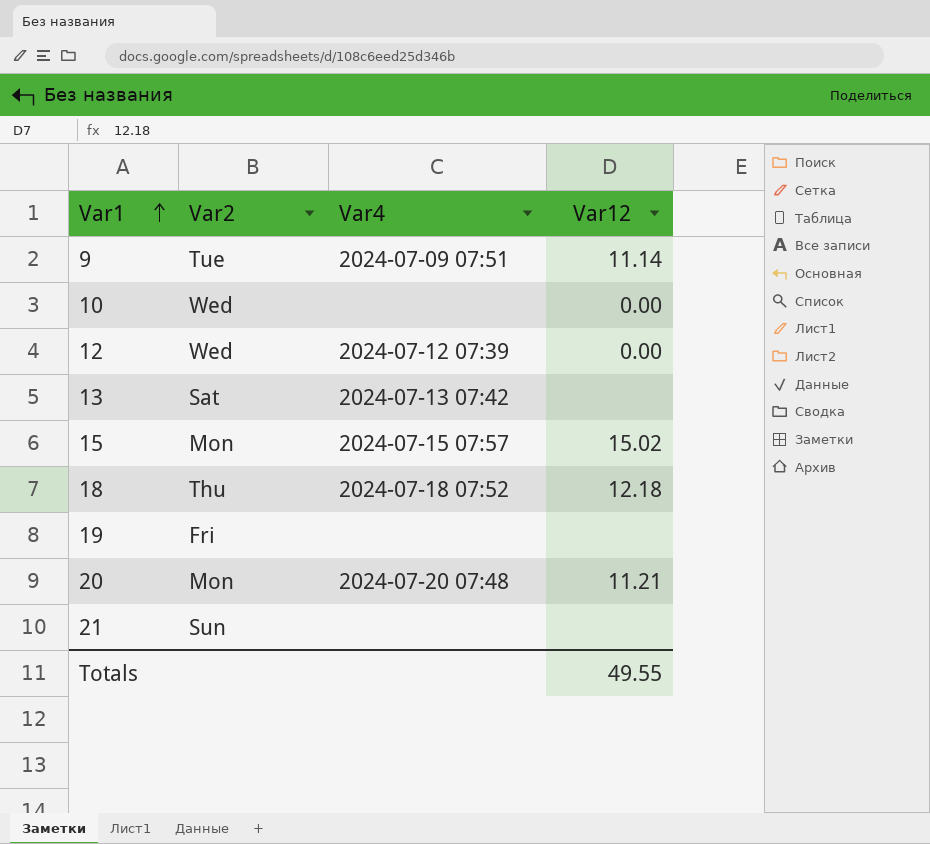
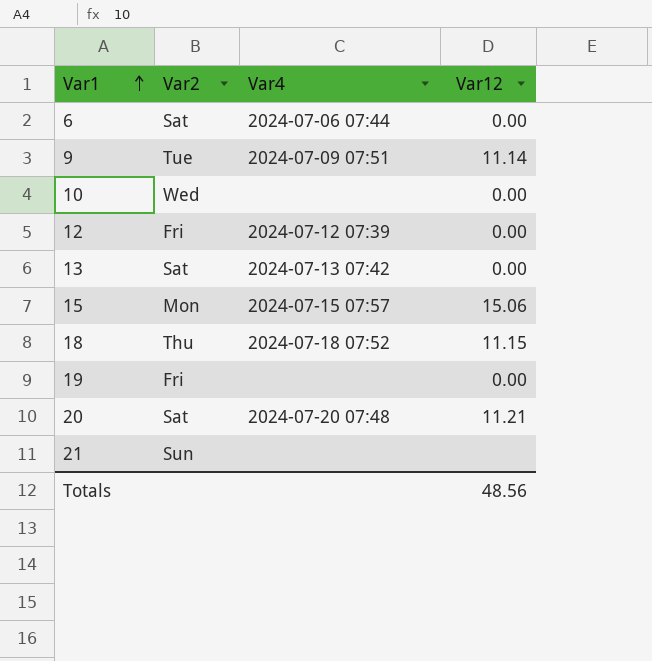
row 6: none -> Sat | 2024-07-06 07:44 | 0.00
12 | Var2: Wed -> Fri
13 | Var12: none -> 0.00
15 | Var12: 15.02 -> 15.06
18 | Var12: 12.18 -> 11.15
19 | Var12: none -> 0.00
20 | Var2: Mon -> Sat
Totals | Var12: 49.55 -> 48.56

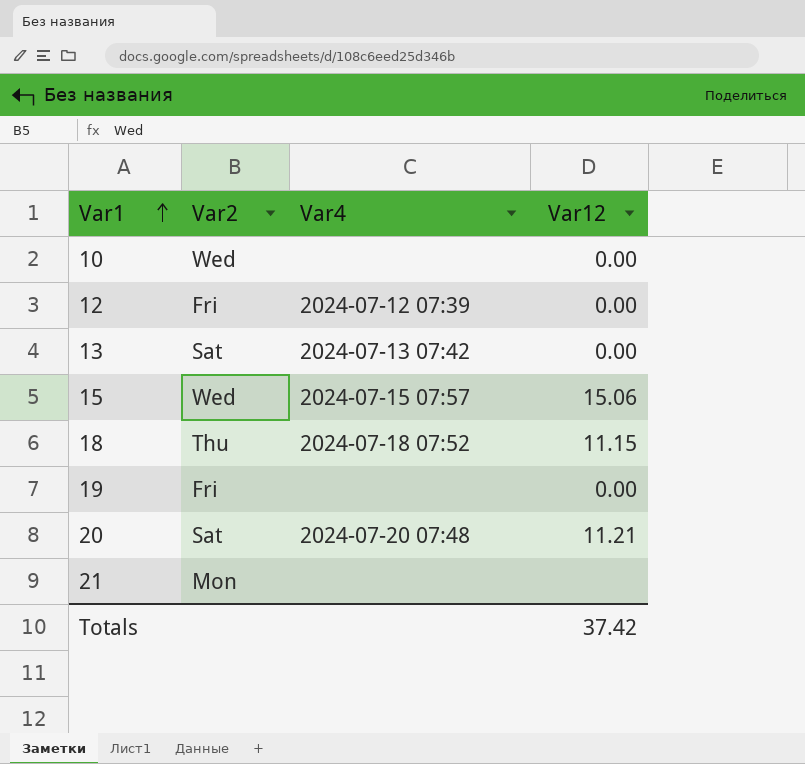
row 6: Sat | 2024-07-06 07:44 | 0.00 -> none
row 9: Tue | 2024-07-09 07:51 | 11.14 -> none
15 | Var2: Mon -> Wed
21 | Var2: Sun -> Mon
Totals | Var12: 48.56 -> 37.42

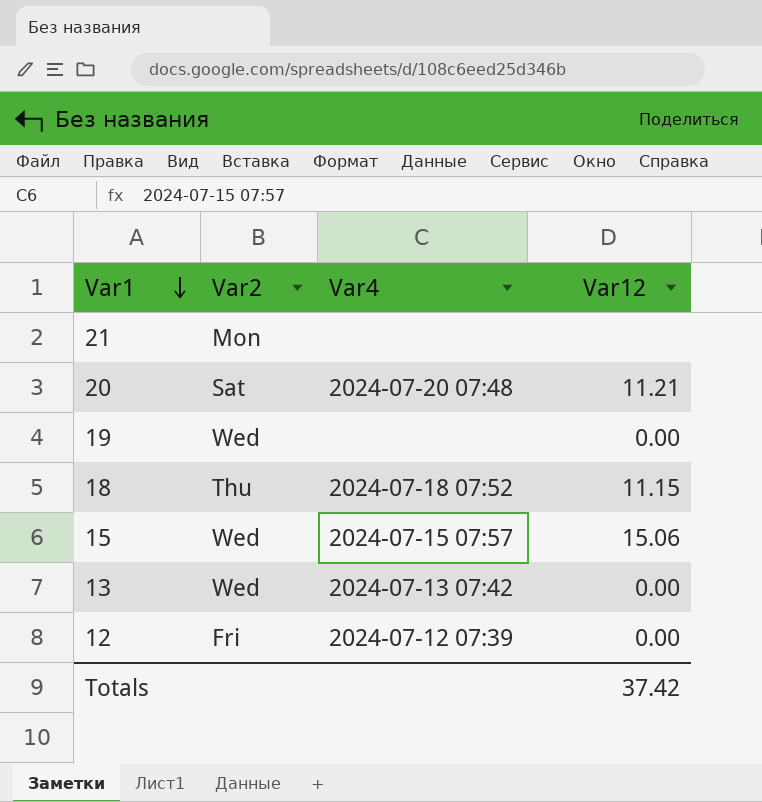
row order: Var1 ascending -> Var1 descending
row 10: Wed | none | 0.00 -> none
19 | Var2: Fri -> Wed
13 | Var2: Sat -> Wed

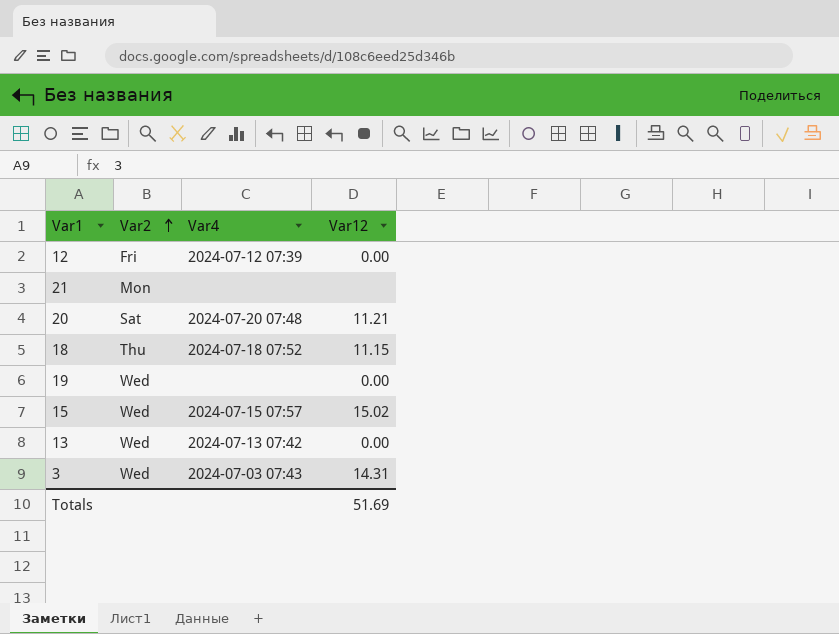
row order: Var1 descending -> Var2 ascending
15 | Var12: 15.06 -> 15.02
row 3: none -> Wed | 2024-07-03 07:43 | 14.31
Totals | Var12: 37.42 -> 51.69

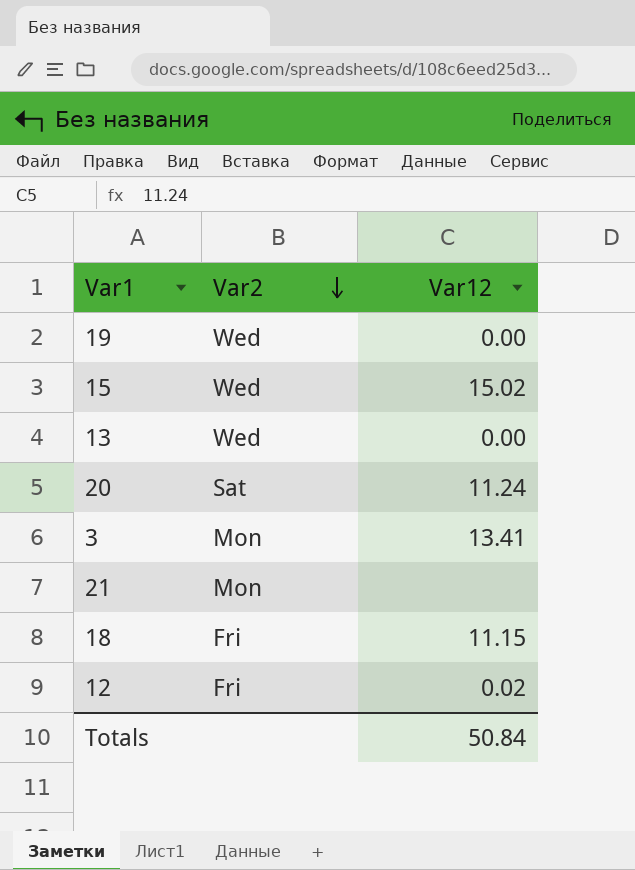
row order: Var2 ascending -> Var2 descending
column Var4 | position: 3 -> none
20 | Var12: 11.21 -> 11.24
3 | Var2: Wed -> Mon
3 | Var12: 14.31 -> 13.41
18 | Var2: Thu -> Fri
12 | Var12: 0.00 -> 0.02
Totals | Var12: 51.69 -> 50.84

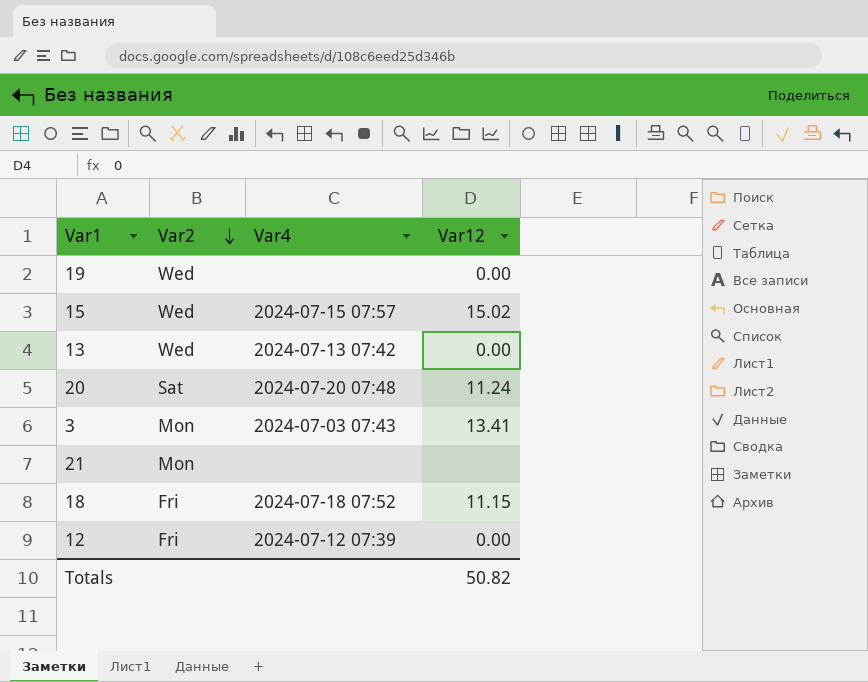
column Var4 | position: none -> 3
12 | Var12: 0.02 -> 0.00
Totals | Var12: 50.84 -> 50.82

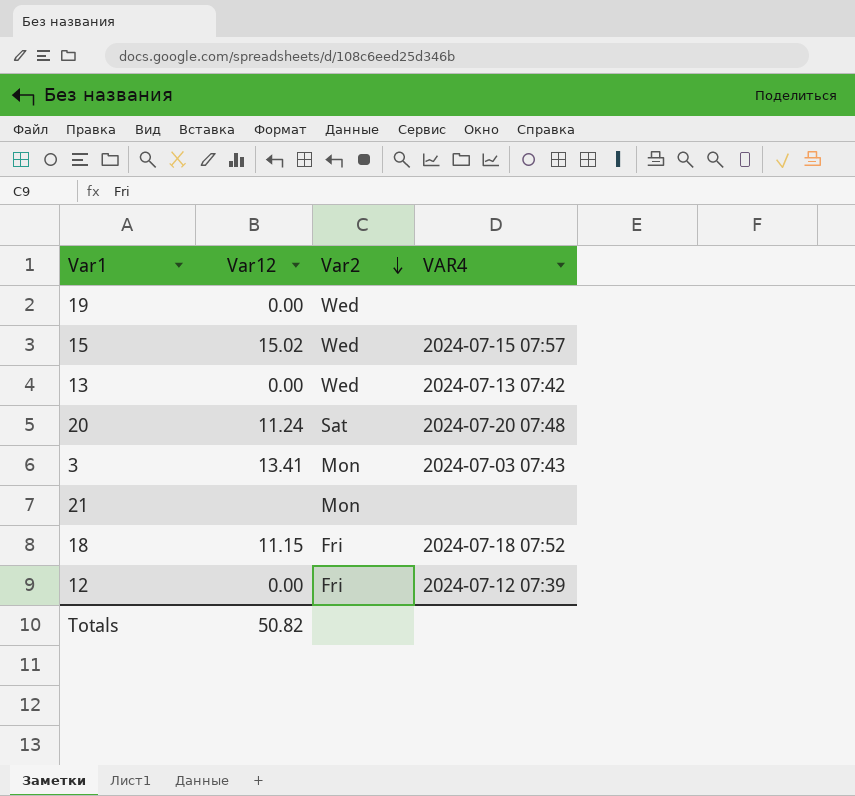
column Var12 | position: 4 -> 2
column name: Var4 -> VAR4

